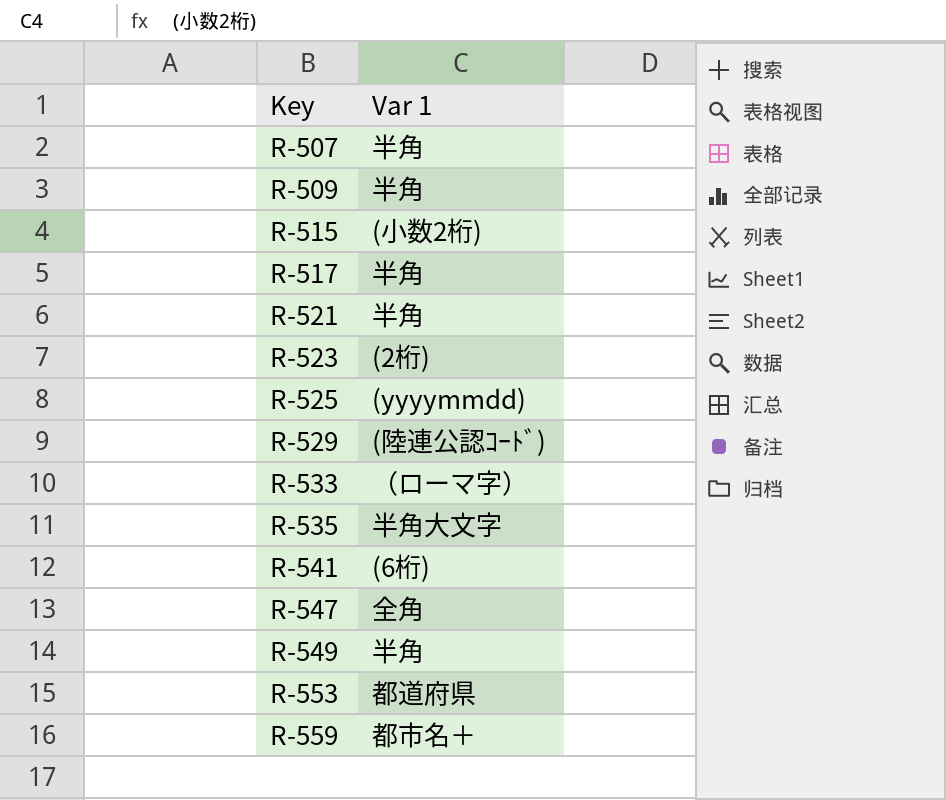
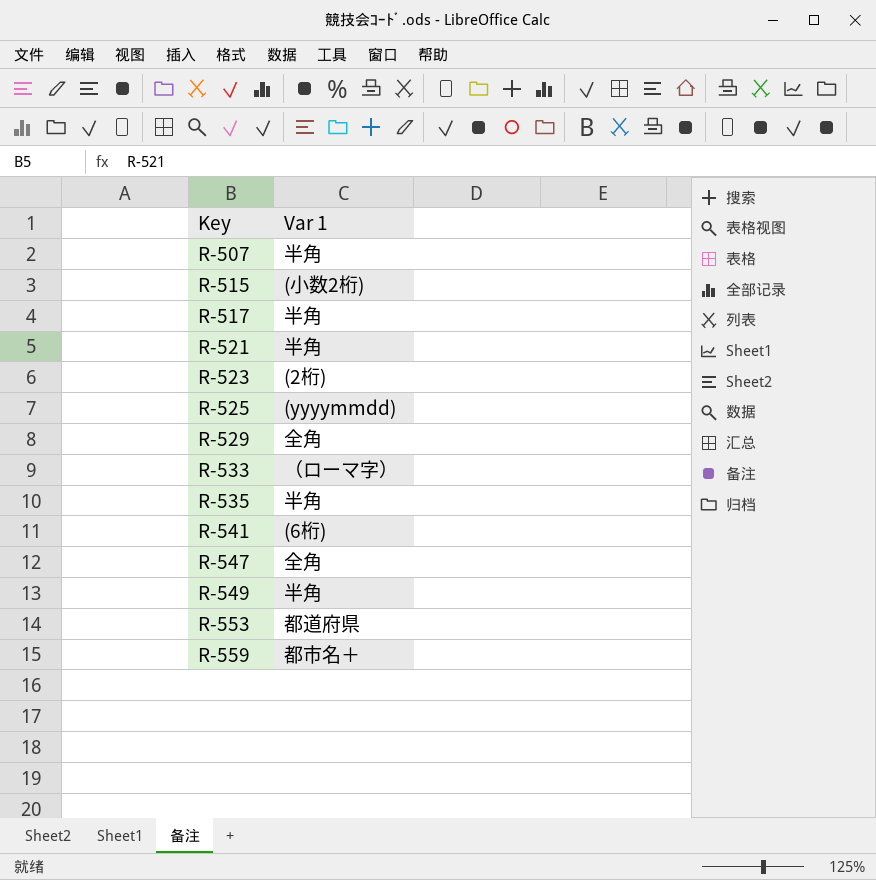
row R-509: 半角 -> none
R-529 | Var 1: (陸連公認ｺｰﾄﾞ) -> 全角
R-535 | Var 1: 半角大文字 -> 半角

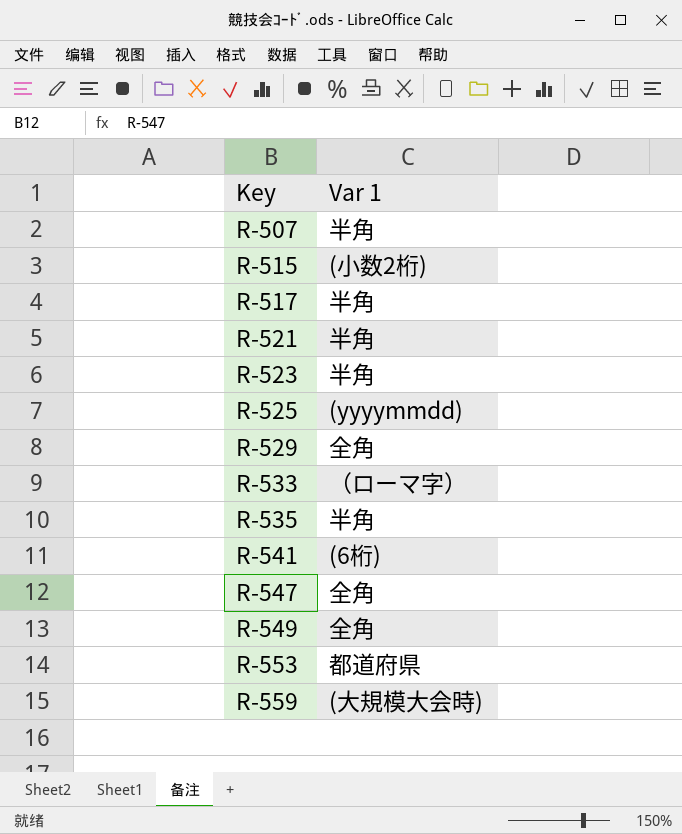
R-523 | Var 1: (2桁) -> 半角
R-549 | Var 1: 半角 -> 全角
R-559 | Var 1: 都市名＋ -> (大規模大会時)

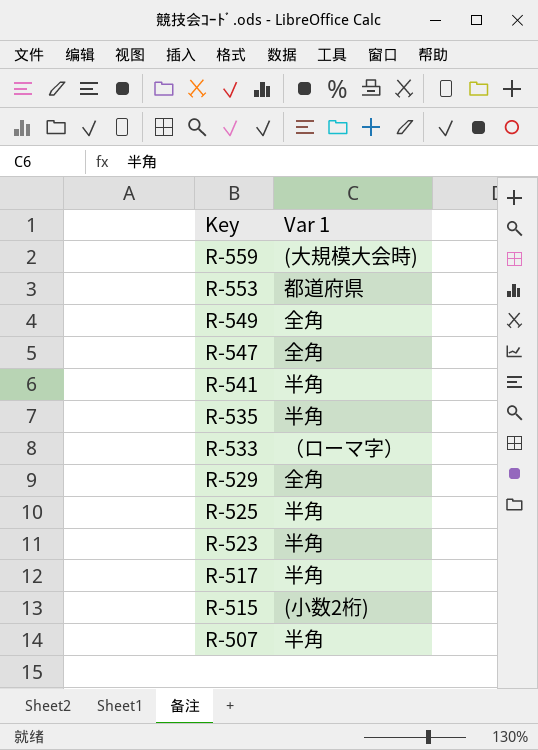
row order: Key ascending -> Key descending
row R-521: 半角 -> none
R-541 | Var 1: (6桁) -> 半角
R-525 | Var 1: (yyyymmdd) -> 半角

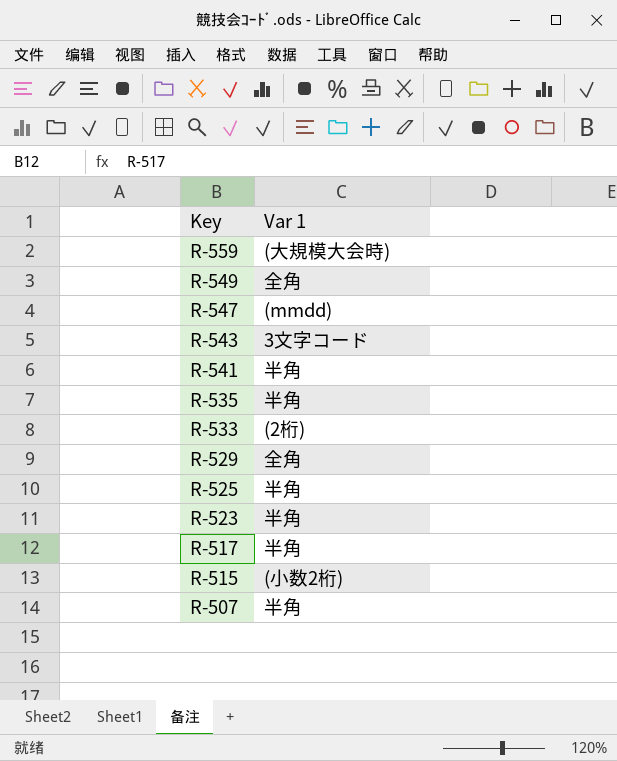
row R-553: 都道府県 -> none
R-547 | Var 1: 全角 -> (mmdd)
row R-543: none -> 3文字コード
R-533 | Var 1: （ローマ字） -> (2桁)

